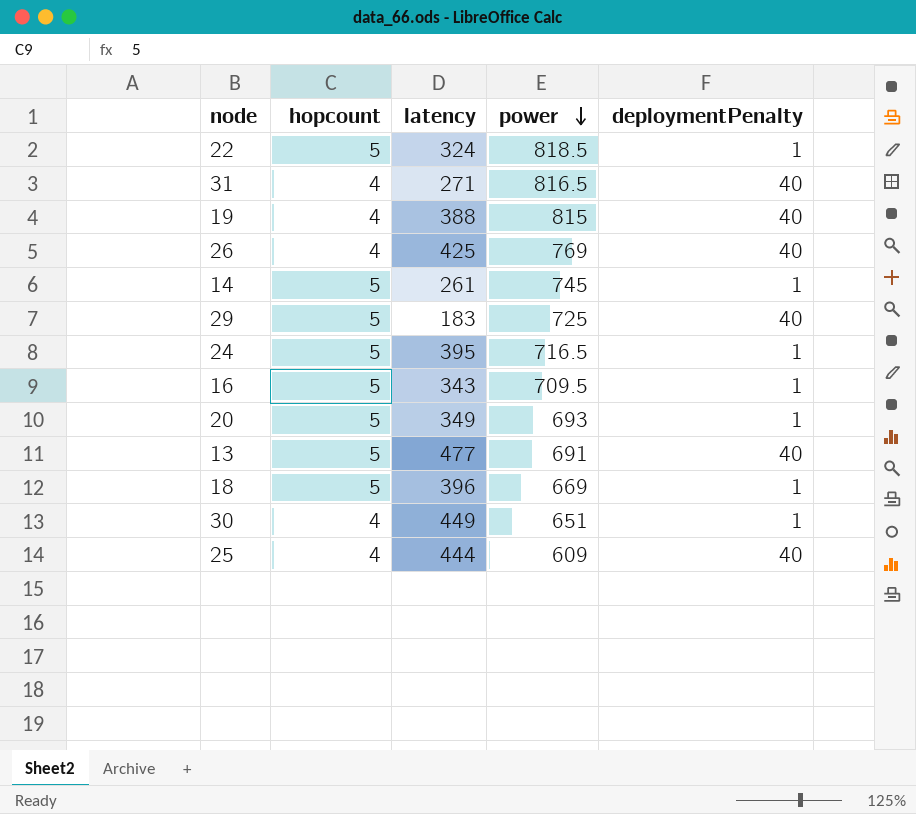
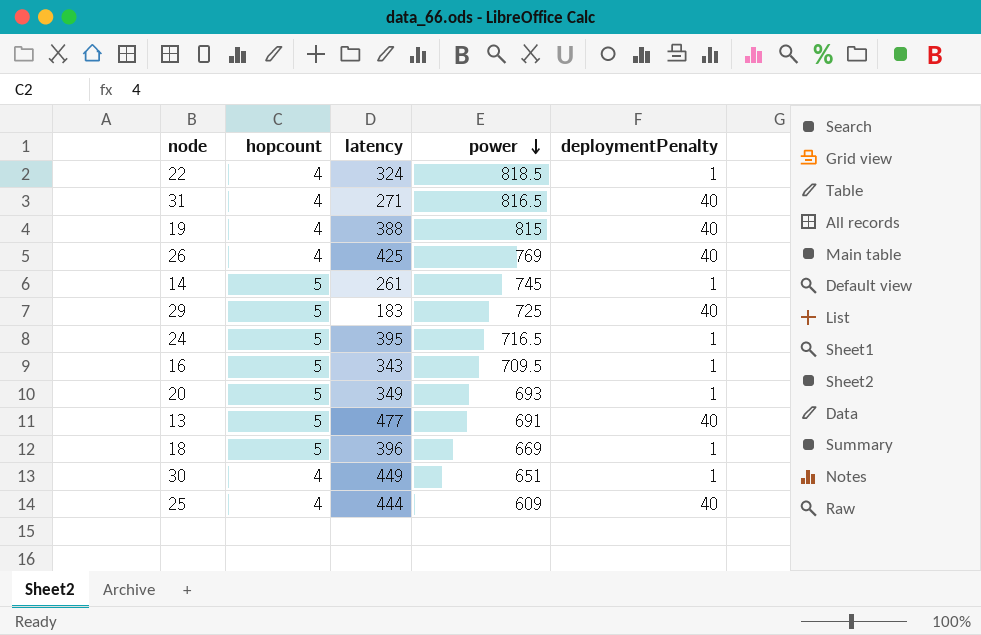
22 | hopcount: 5 -> 4

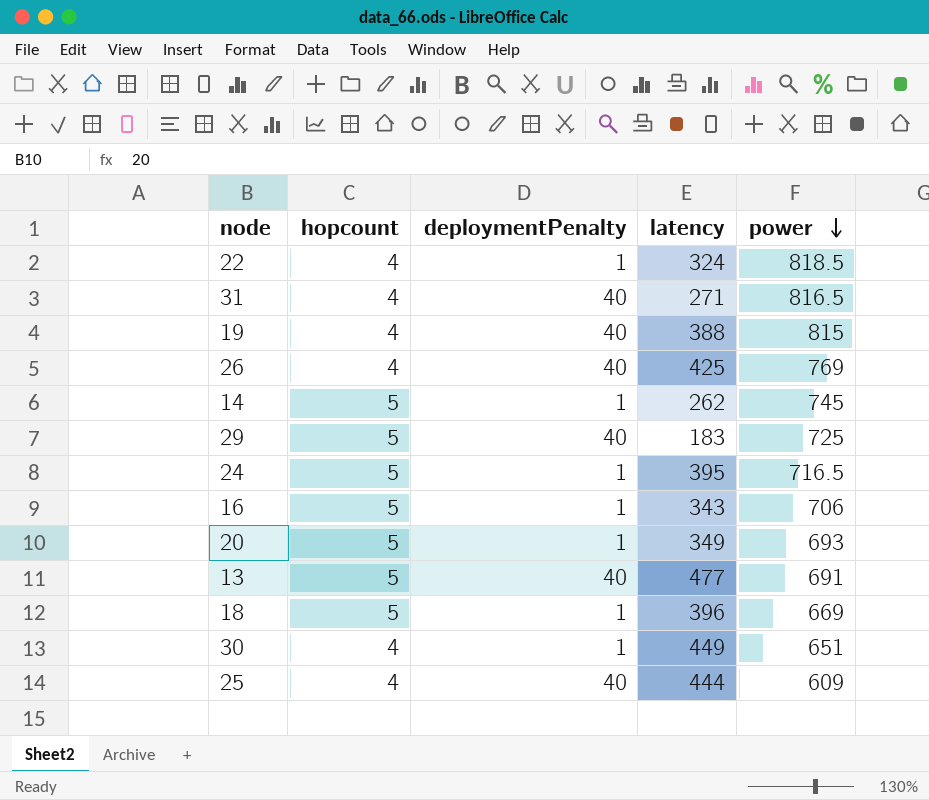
column deploymentPenalty | position: 5 -> 3
14 | latency: 261 -> 262
16 | power: 709.5 -> 706

